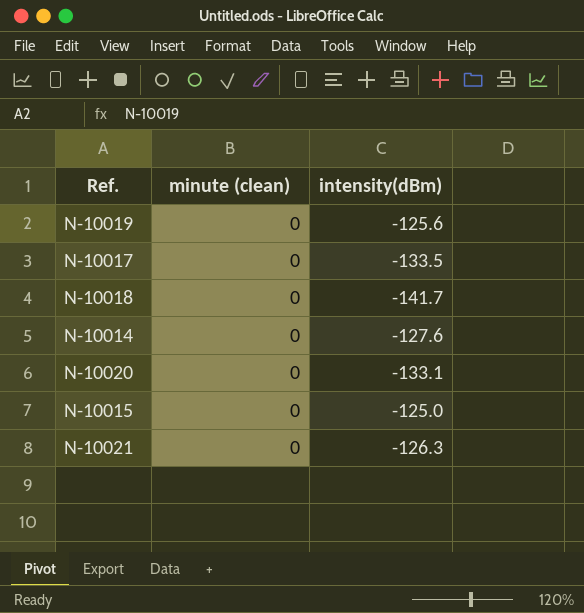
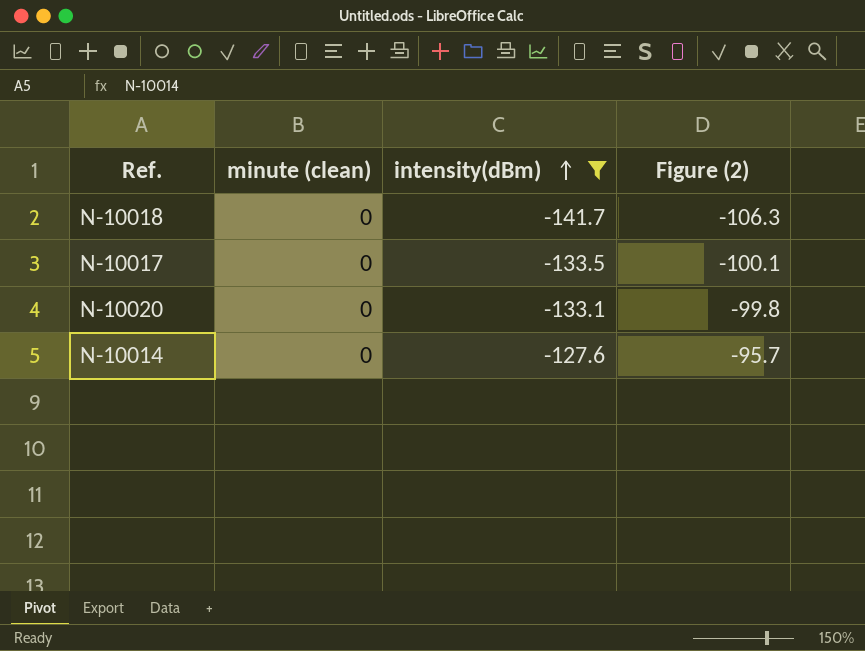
filter: none -> intensity(dBm) <= -127.6
row order: none -> intensity(dBm) ascending
column Figure (2) | formula: none -> [intensity(dBm)] * 0.75

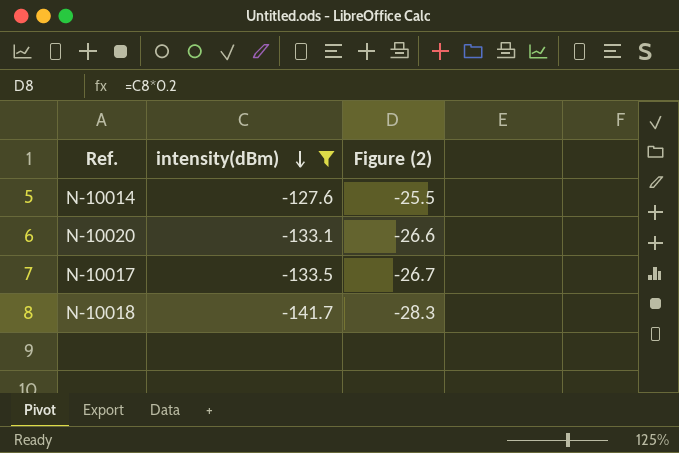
row order: intensity(dBm) ascending -> intensity(dBm) descending
column minute (clean) | position: 2 -> none
column Figure (2) | formula: [intensity(dBm)] * 0.75 -> [intensity(dBm)] * 0.2

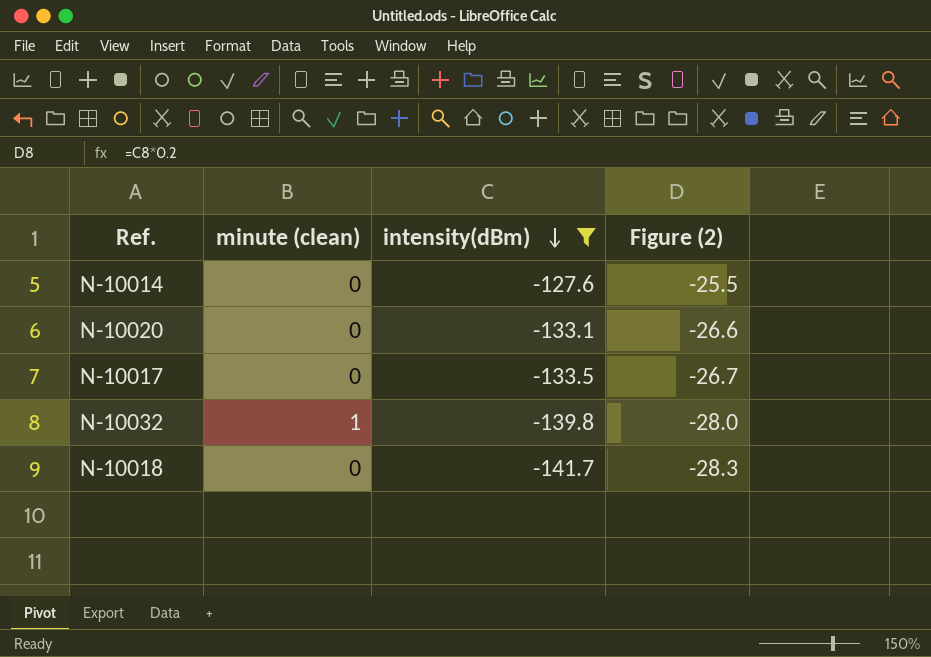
column minute (clean) | position: none -> 2
row N-10032: none -> 1 | -139.8 | -28.0

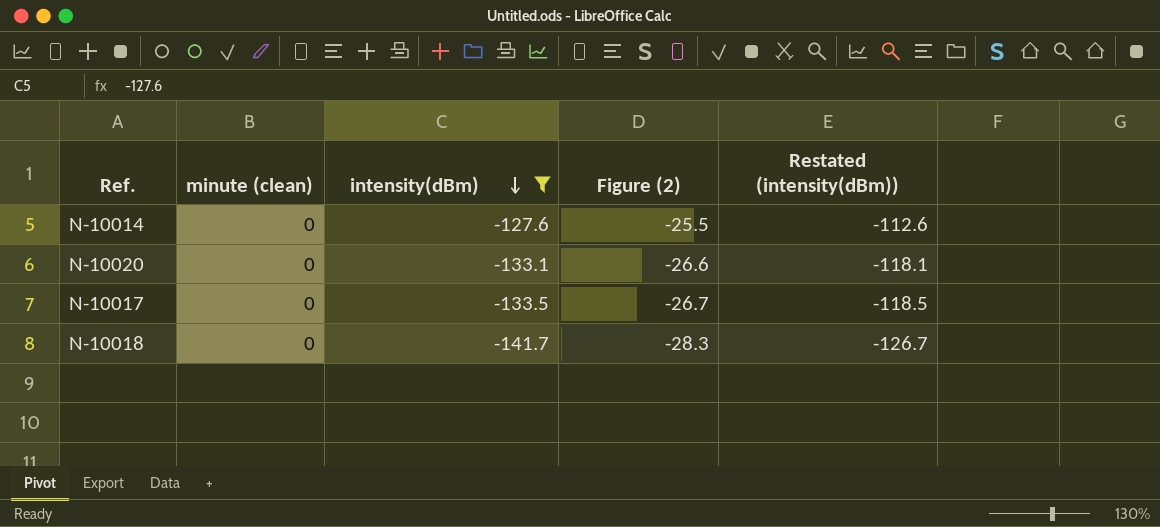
column Restated (intensity(dBm)) | formula: none -> [intensity(dBm)] + 15
row N-10032: 1 | -139.8 | -28.0 -> none

